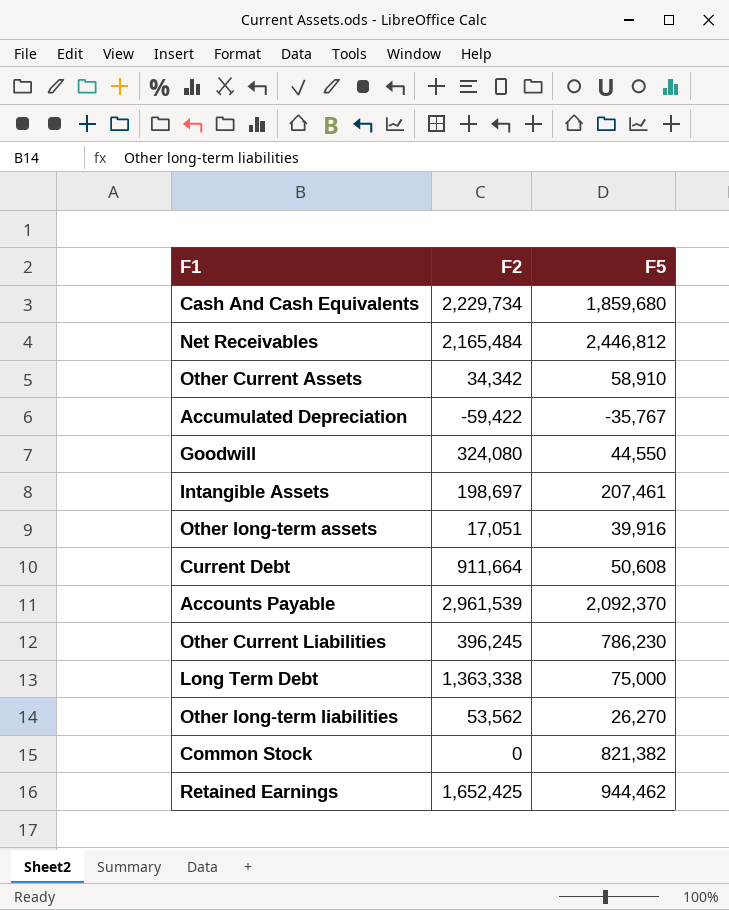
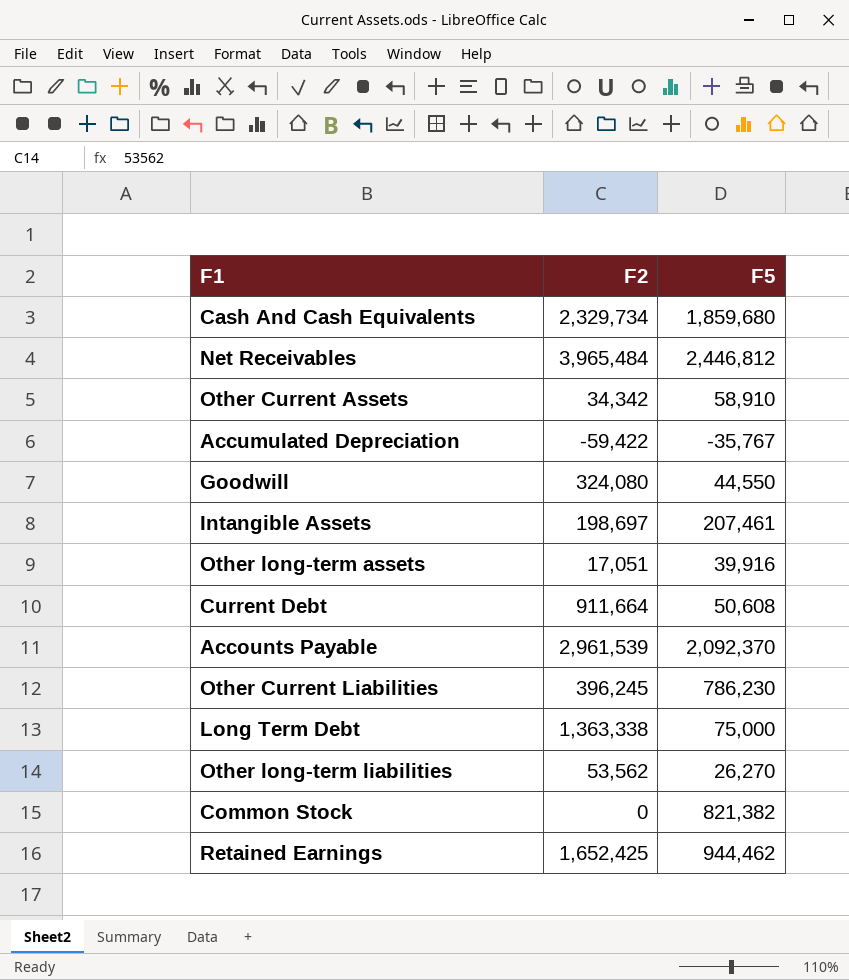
Cash And Cash Equivalents | F2: 2,229,734 -> 2,329,734
Net Receivables | F2: 2,165,484 -> 3,965,484

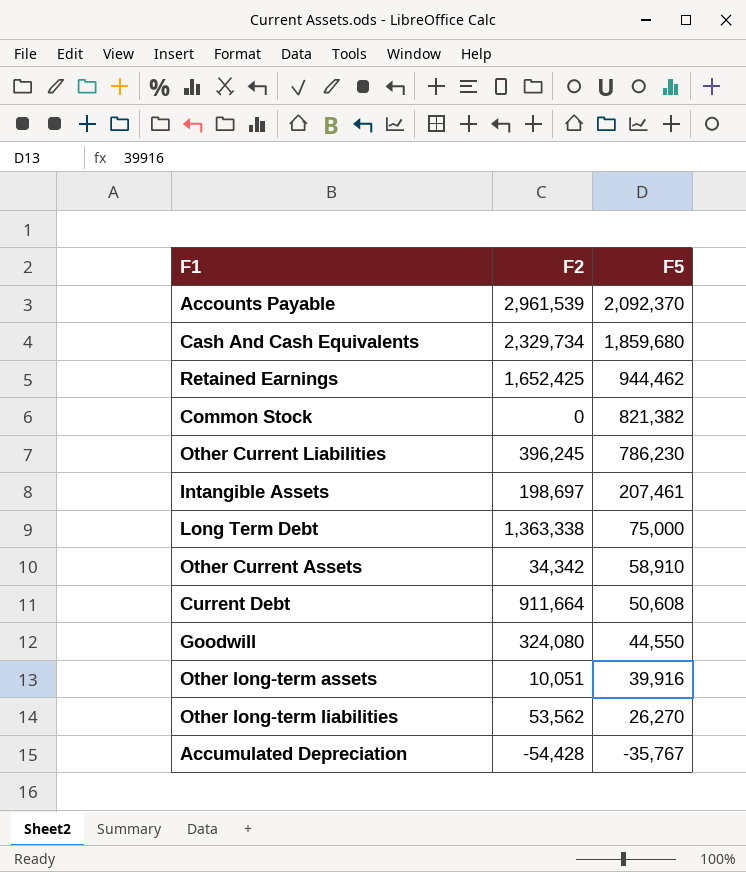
row order: none -> F5 descending
row Net Receivables: 3,965,484 | 2,446,812 -> none
Other long-term assets | F2: 17,051 -> 10,051
Accumulated Depreciation | F2: -59,422 -> -54,428

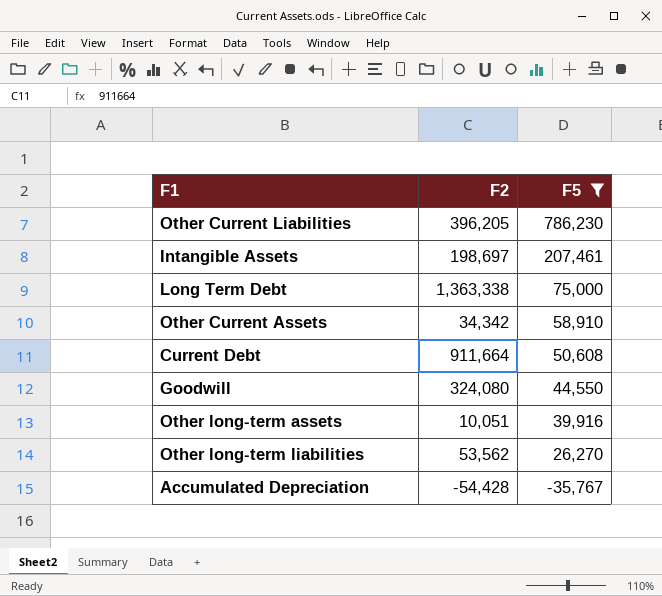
filter: none -> F5 <= 786,230
Other Current Liabilities | F2: 396,245 -> 396,205

